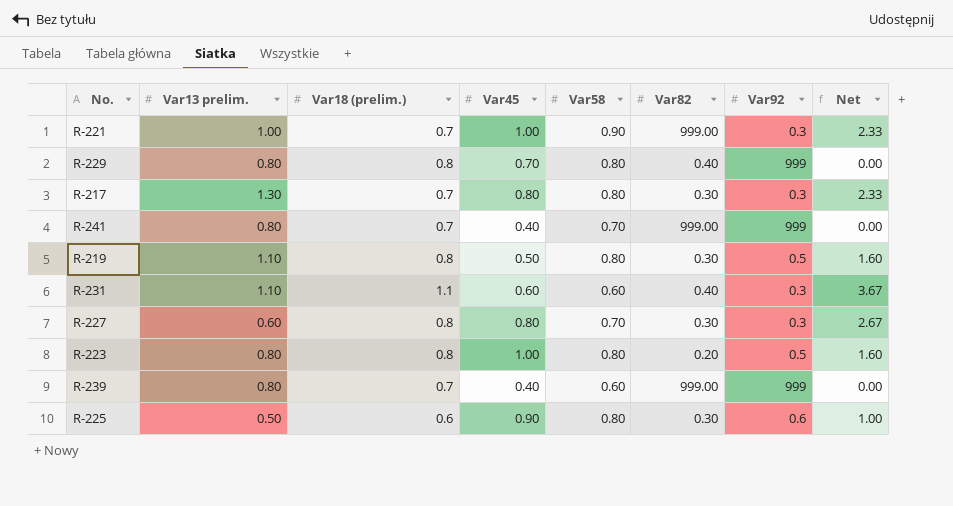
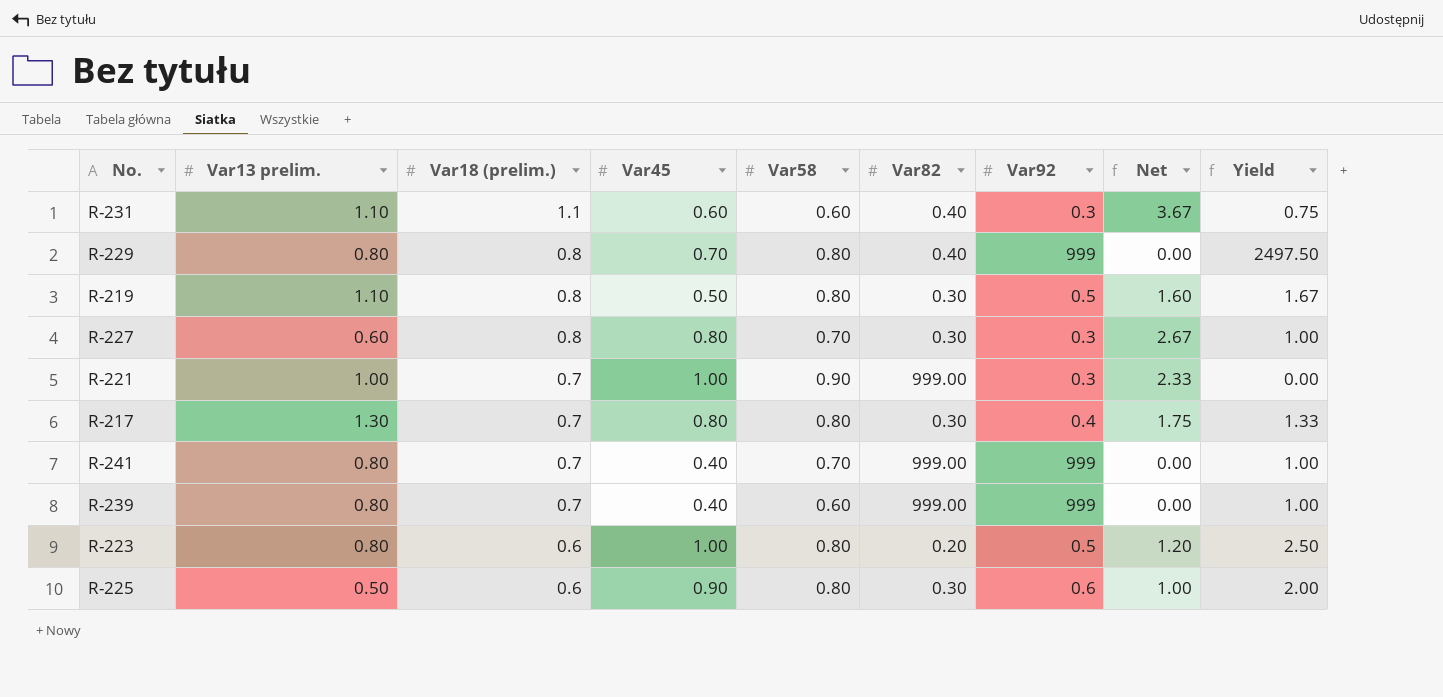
row order: none -> Var18 (prelim.) descending
column Yield | formula: none -> [Var92] / [Var82]
R-217 | Var92: 0.3 -> 0.4
R-217 | Net: 2.33 -> 1.75
R-223 | Var18 (prelim.): 0.8 -> 0.6
R-223 | Net: 1.60 -> 1.20

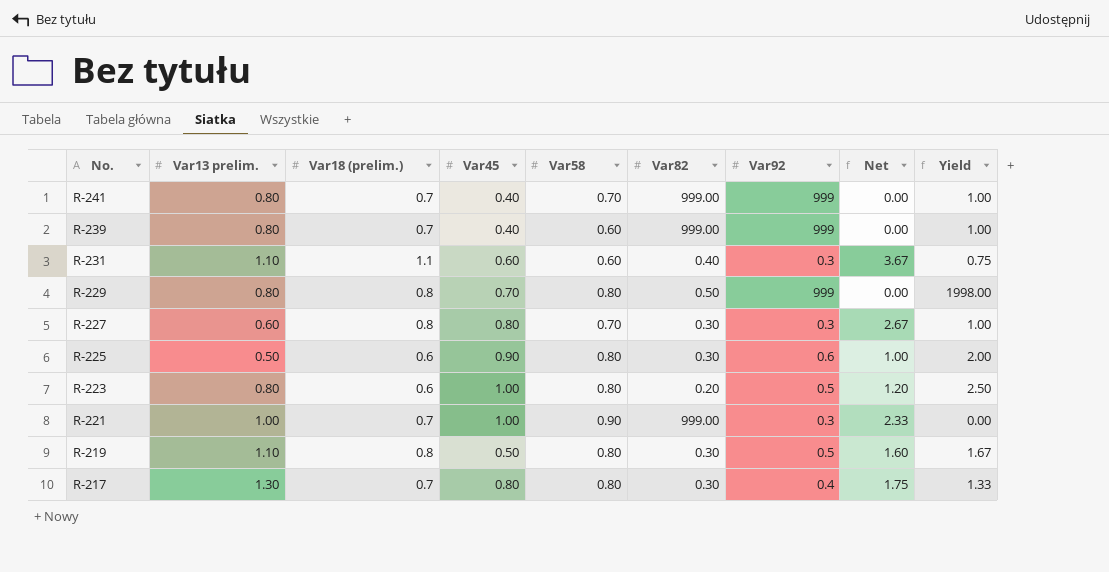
row order: Var18 (prelim.) descending -> No. descending
R-229 | Var82: 0.40 -> 0.50
R-229 | Yield: 2497.50 -> 1998.00

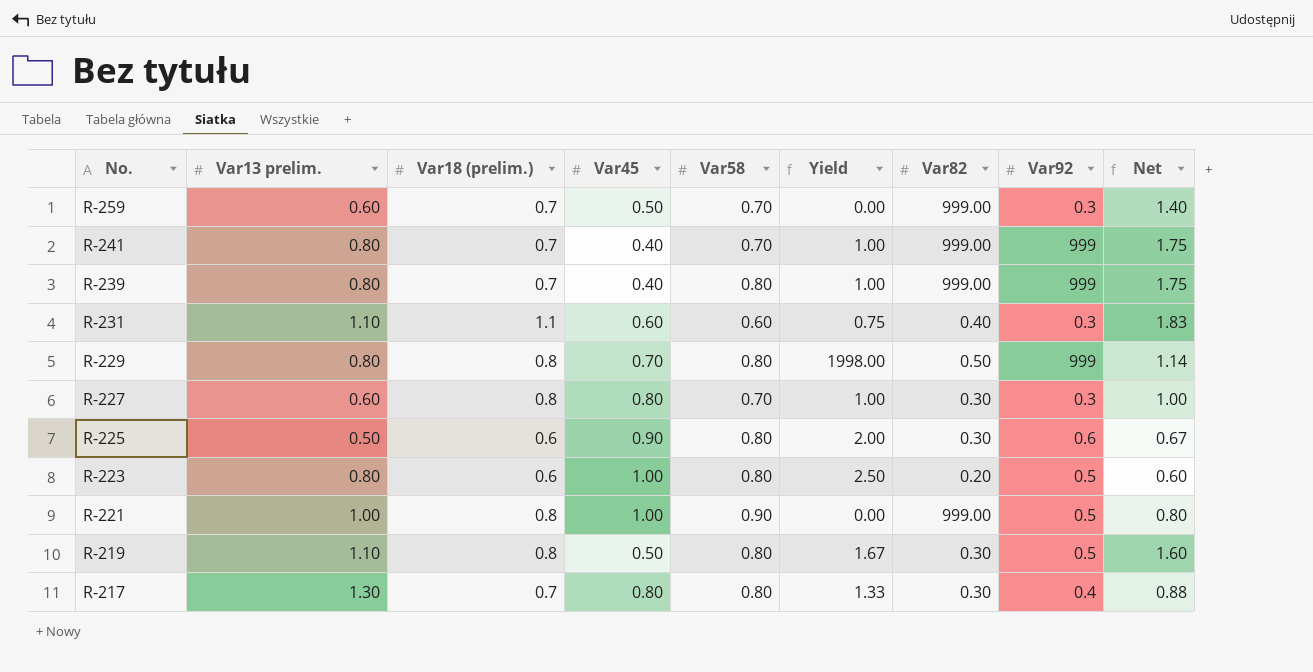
column Yield | position: 9 -> 6
column Net | formula: [Var18 (prelim.)] / [Var92] -> [Var18 (prelim.)] / [Var45]
row R-259: none -> 0.60 | 0.7 | 0.50 | 0.70 | 0.00 | 999.00 | 0.3 | 1.40
R-239 | Var58: 0.60 -> 0.80
R-221 | Var18 (prelim.): 0.7 -> 0.8
R-221 | Var92: 0.3 -> 0.5

